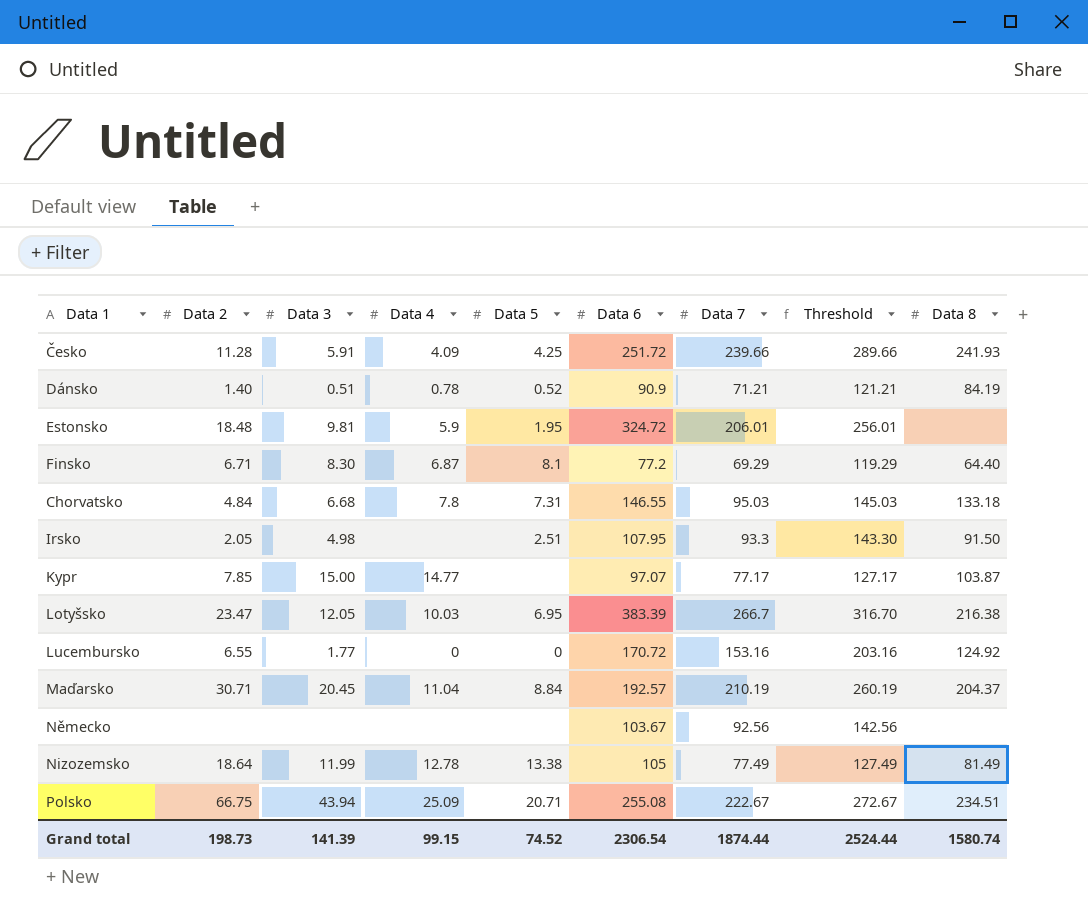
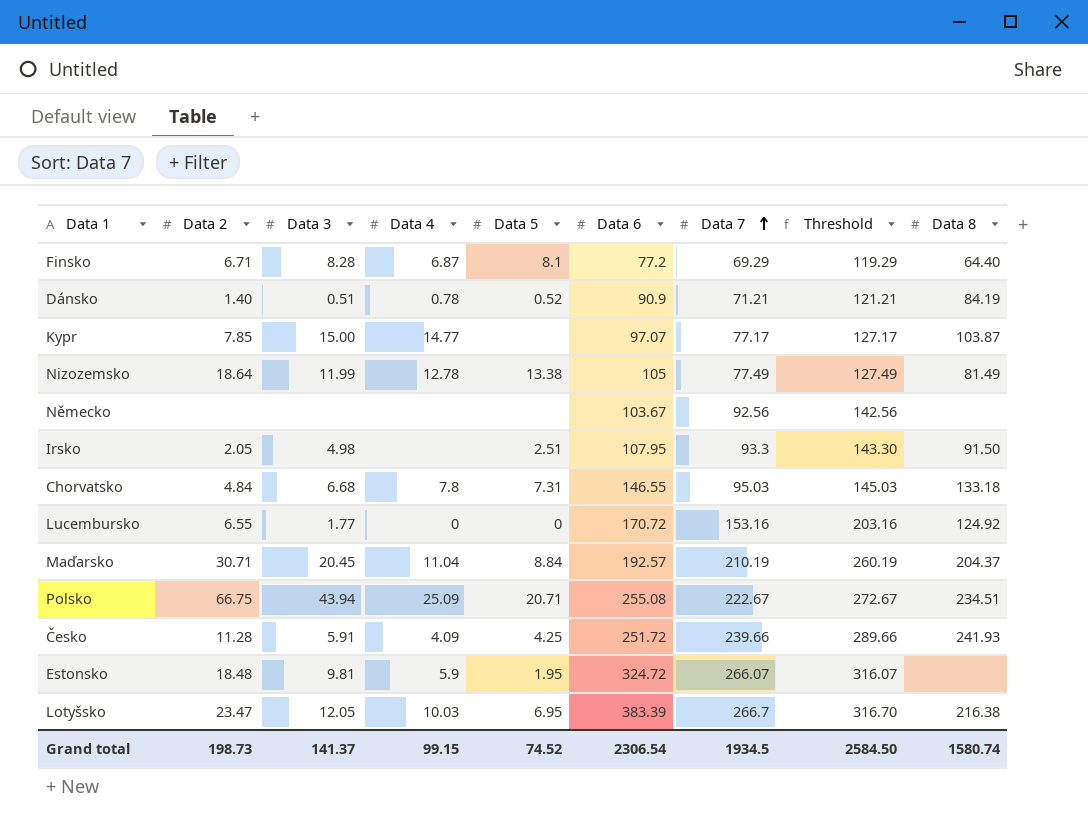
row order: none -> Data 7 ascending
Finsko | Data 3: 8.30 -> 8.28
Estonsko | Data 7: 206.01 -> 266.07
Estonsko | Threshold: 256.01 -> 316.07
Grand total | Data 3: 141.39 -> 141.37
Grand total | Data 7: 1874.44 -> 1934.5
Grand total | Threshold: 2524.44 -> 2584.50

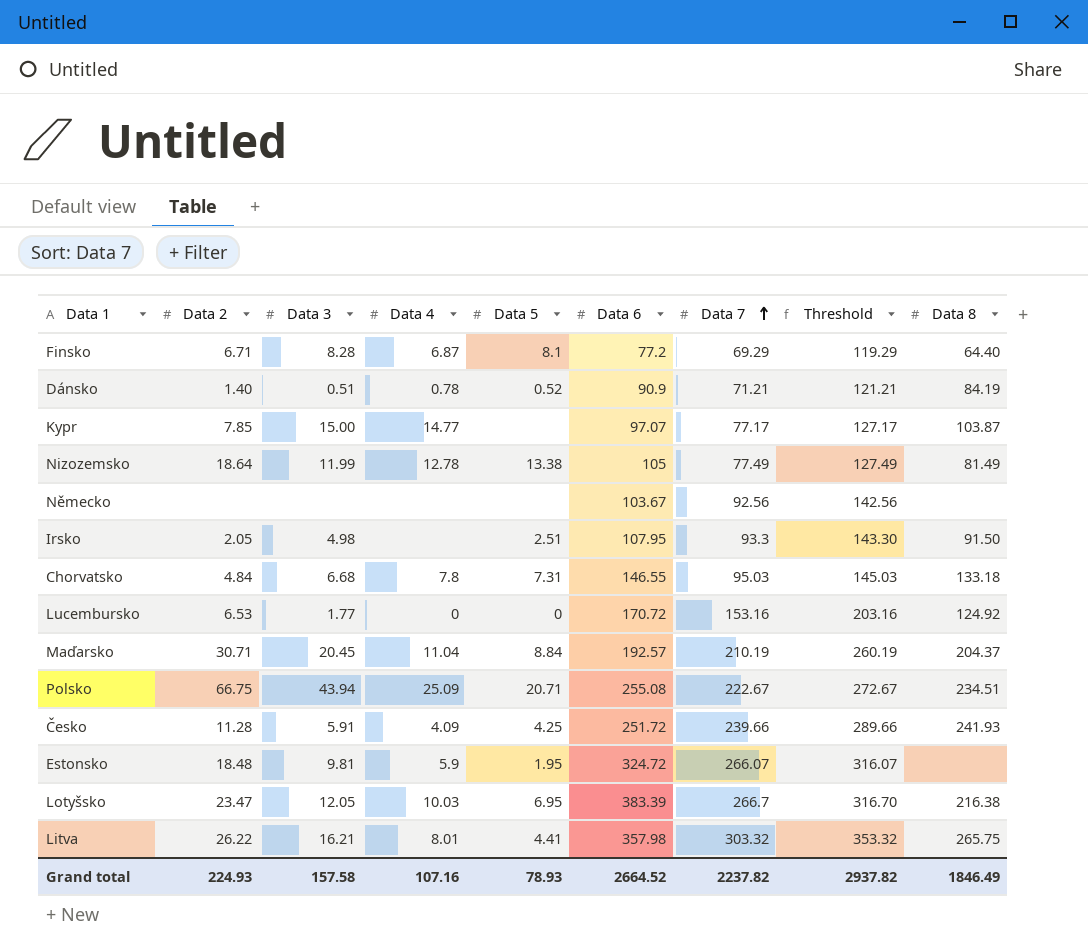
Lucembursko | Data 2: 6.55 -> 6.53
row Litva: none -> 26.22 | 16.21 | 8.01 | 4.41 | 357.98 | 303.32 | 353.32 | 265.75
Grand total | Data 2: 198.73 -> 224.93
Grand total | Data 3: 141.37 -> 157.58
Grand total | Data 4: 99.15 -> 107.16
Grand total | Data 5: 74.52 -> 78.93
Grand total | Data 6: 2306.54 -> 2664.52
Grand total | Data 7: 1934.5 -> 2237.82
Grand total | Threshold: 2584.50 -> 2937.82
Grand total | Data 8: 1580.74 -> 1846.49

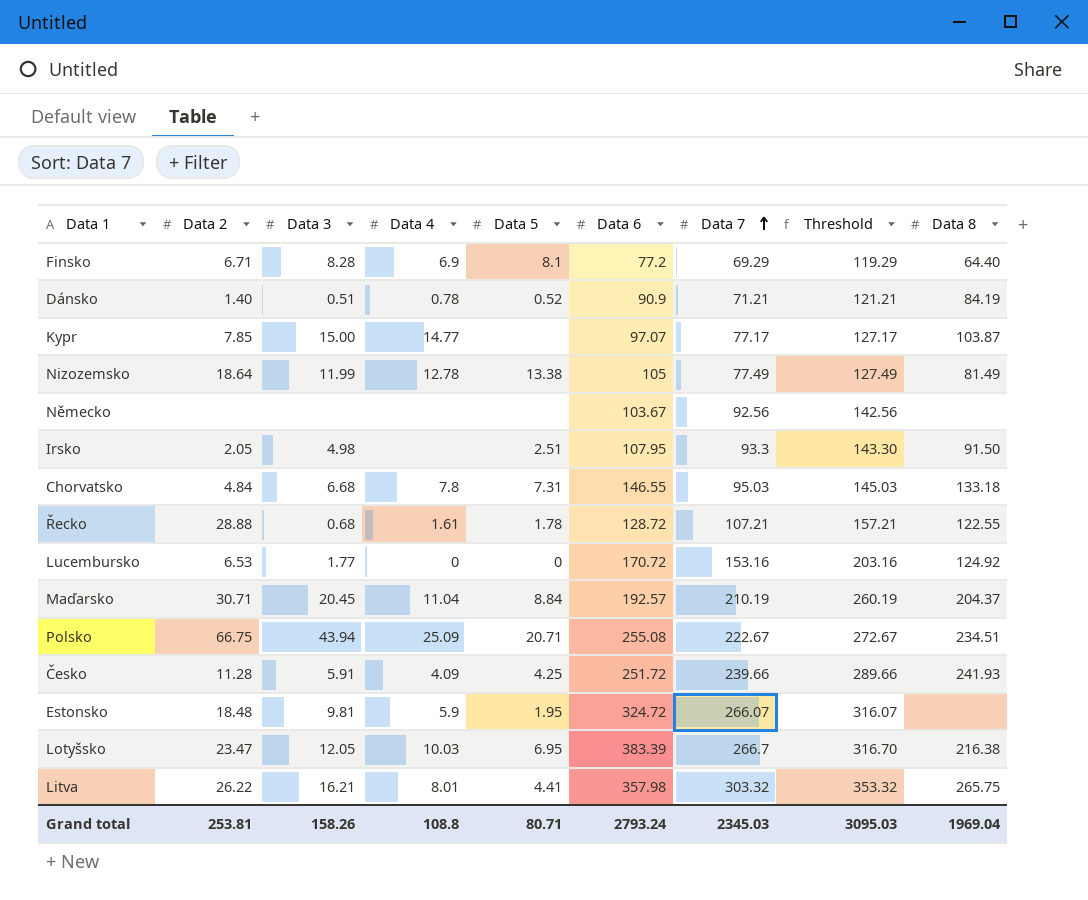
Finsko | Data 4: 6.87 -> 6.9
row Řecko: none -> 28.88 | 0.68 | 1.61 | 1.78 | 128.72 | 107.21 | 157.21 | 122.55
Grand total | Data 2: 224.93 -> 253.81
Grand total | Data 3: 157.58 -> 158.26
Grand total | Data 4: 107.16 -> 108.8
Grand total | Data 5: 78.93 -> 80.71
Grand total | Data 6: 2664.52 -> 2793.24
Grand total | Data 7: 2237.82 -> 2345.03
Grand total | Threshold: 2937.82 -> 3095.03
Grand total | Data 8: 1846.49 -> 1969.04

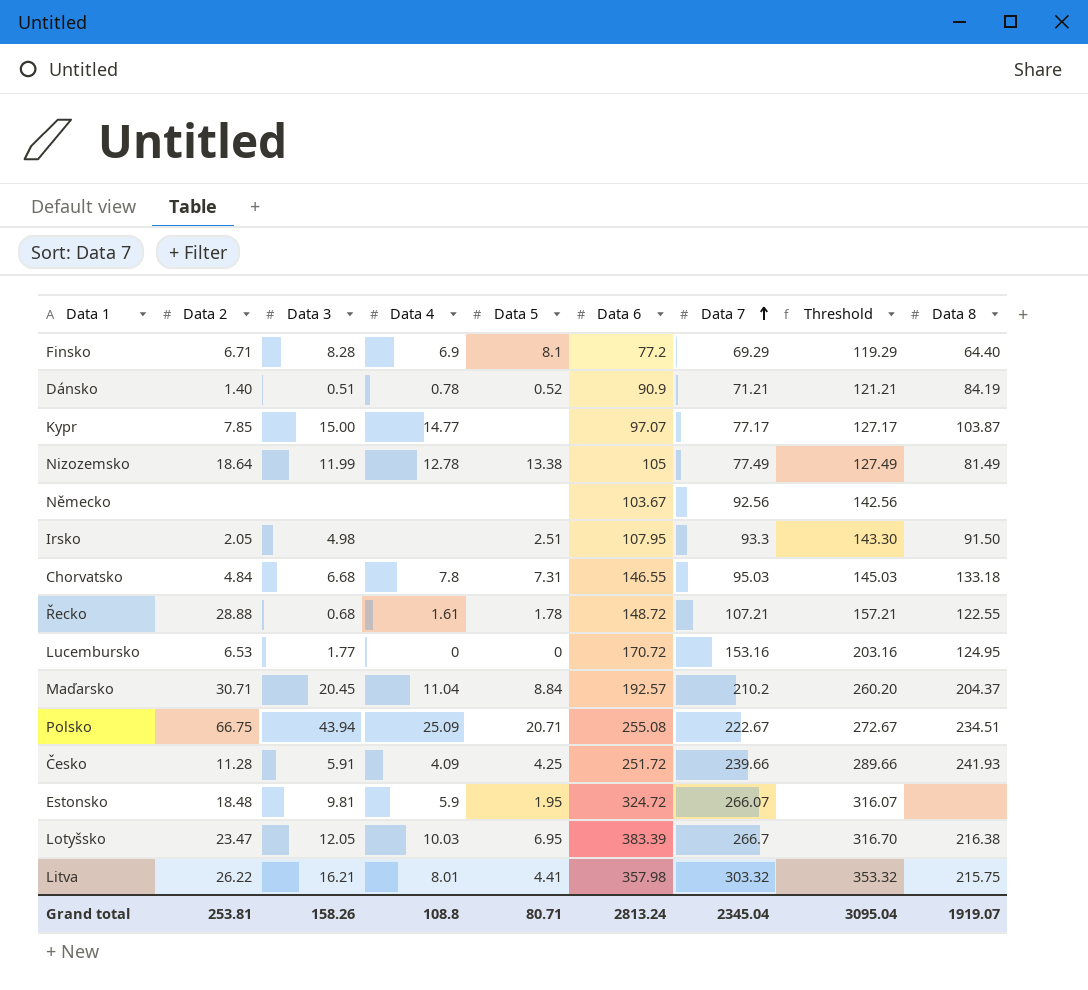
Řecko | Data 6: 128.72 -> 148.72
Lucembursko | Data 8: 124.92 -> 124.95
Maďarsko | Data 7: 210.19 -> 210.2
Maďarsko | Threshold: 260.19 -> 260.20
Litva | Data 8: 265.75 -> 215.75
Grand total | Data 6: 2793.24 -> 2813.24
Grand total | Data 7: 2345.03 -> 2345.04
Grand total | Threshold: 3095.03 -> 3095.04
Grand total | Data 8: 1969.04 -> 1919.07

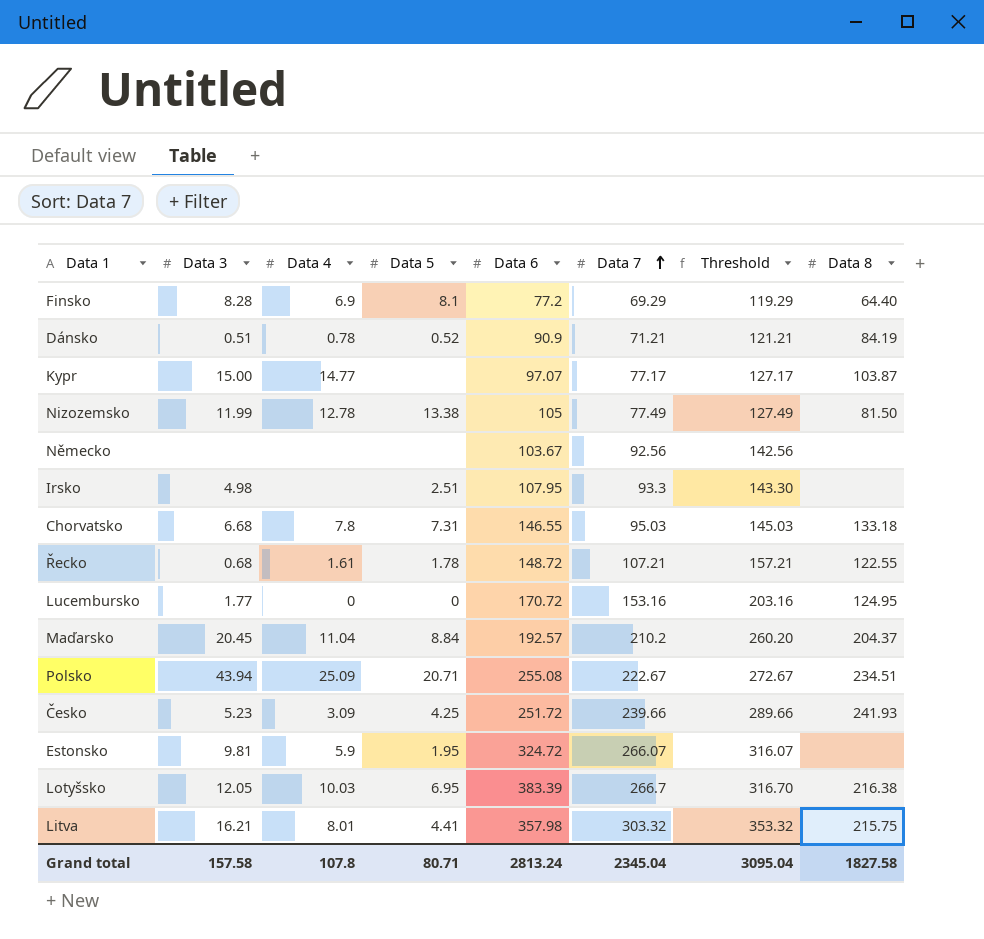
column Data 2 | position: 2 -> none
Nizozemsko | Data 8: 81.49 -> 81.50
Irsko | Data 8: 91.50 -> none
Česko | Data 3: 5.91 -> 5.23
Česko | Data 4: 4.09 -> 3.09
Grand total | Data 3: 158.26 -> 157.58
Grand total | Data 4: 108.8 -> 107.8
Grand total | Data 8: 1919.07 -> 1827.58

